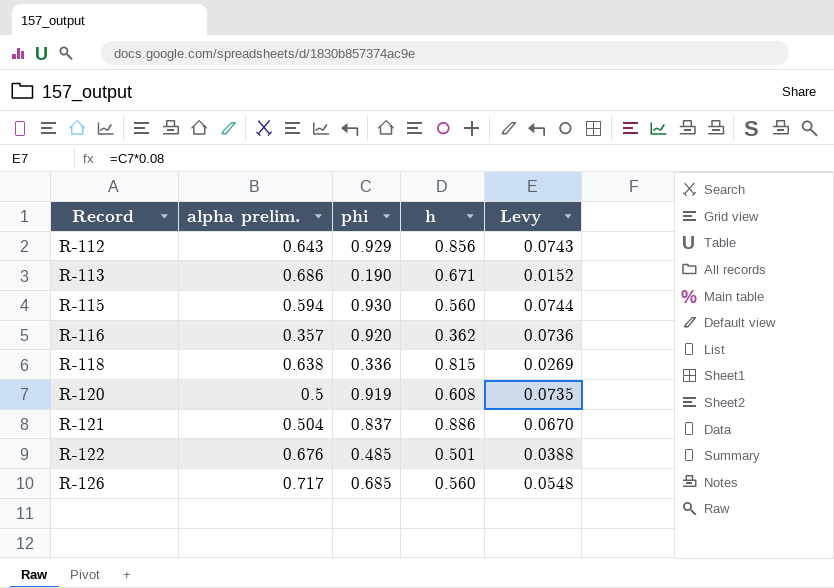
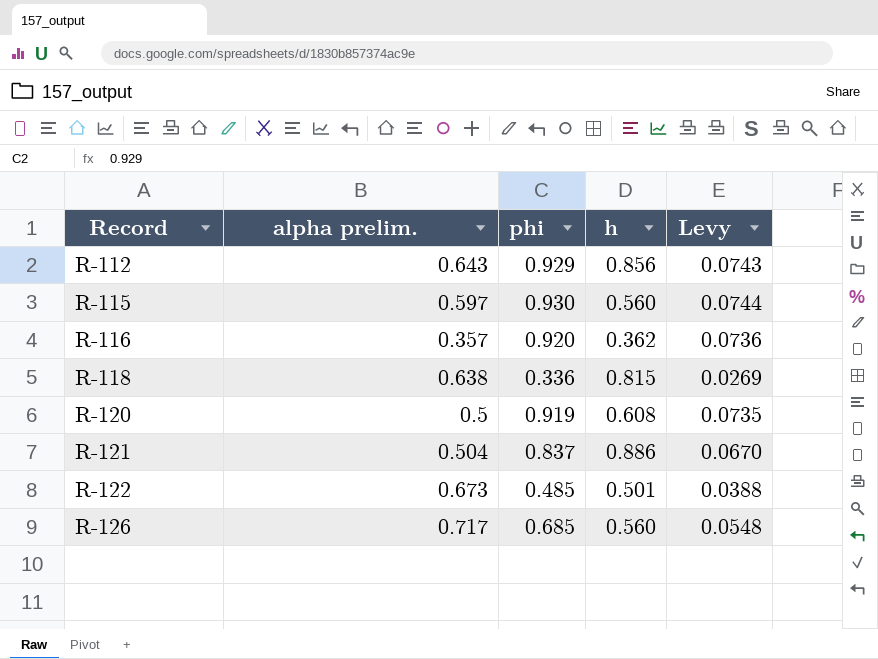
row R-113: 0.686 | 0.190 | 0.671 | 0.0152 -> none
R-115 | alpha prelim.: 0.594 -> 0.597
R-122 | alpha prelim.: 0.676 -> 0.673

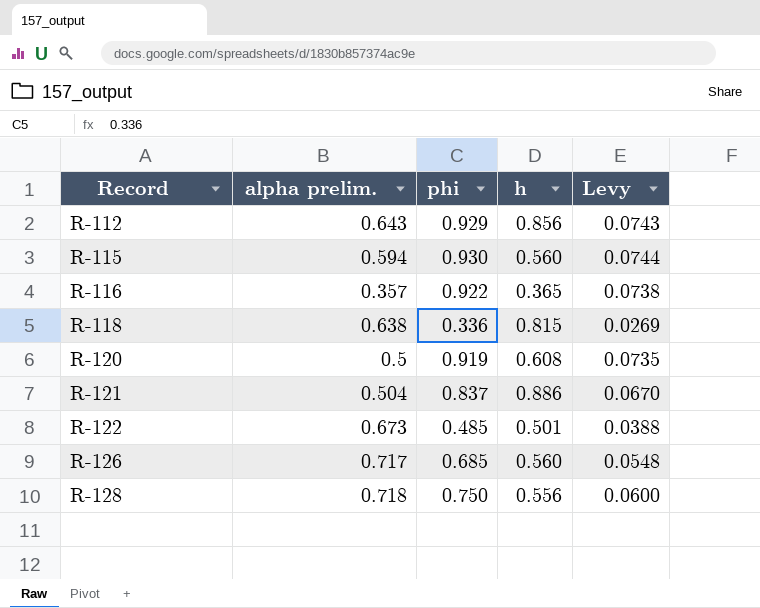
R-115 | alpha prelim.: 0.597 -> 0.594
R-116 | phi: 0.920 -> 0.922
R-116 | h: 0.362 -> 0.365
R-116 | Levy: 0.0736 -> 0.0738
row R-128: none -> 0.718 | 0.750 | 0.556 | 0.0600

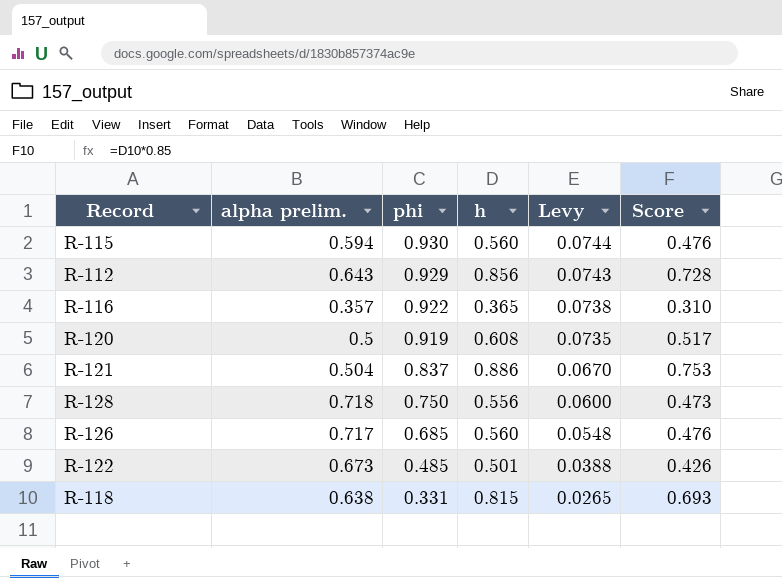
row order: Record ascending -> phi descending
column Score | formula: none -> [h] * 0.85
R-118 | phi: 0.336 -> 0.331
R-118 | Levy: 0.0269 -> 0.0265

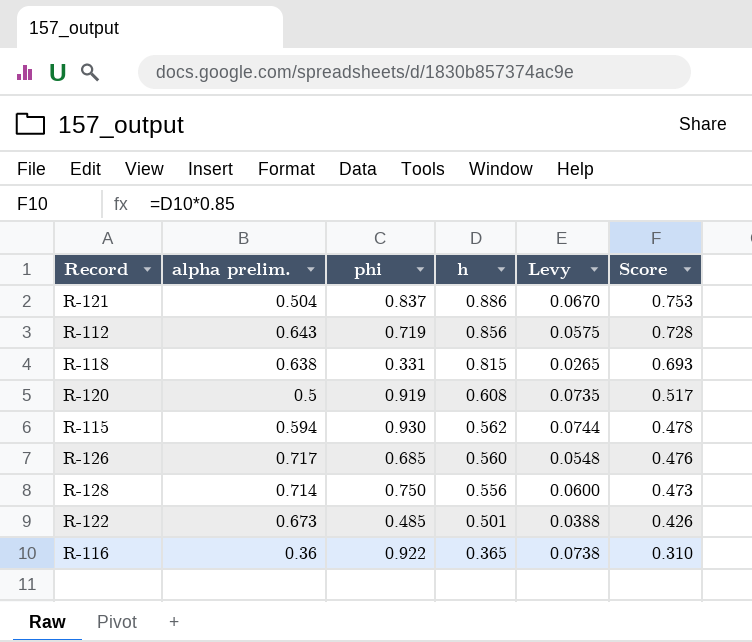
row order: phi descending -> h descending
R-112 | phi: 0.929 -> 0.719
R-112 | Levy: 0.0743 -> 0.0575
R-115 | h: 0.560 -> 0.562
R-115 | Score: 0.476 -> 0.478
R-128 | alpha prelim.: 0.718 -> 0.714
R-116 | alpha prelim.: 0.357 -> 0.36

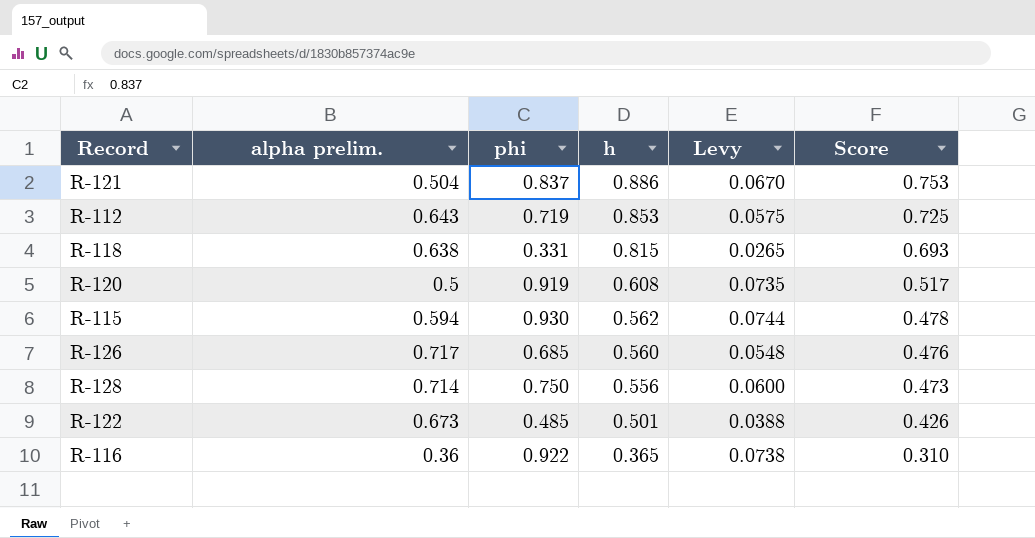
R-112 | h: 0.856 -> 0.853
R-112 | Score: 0.728 -> 0.725

